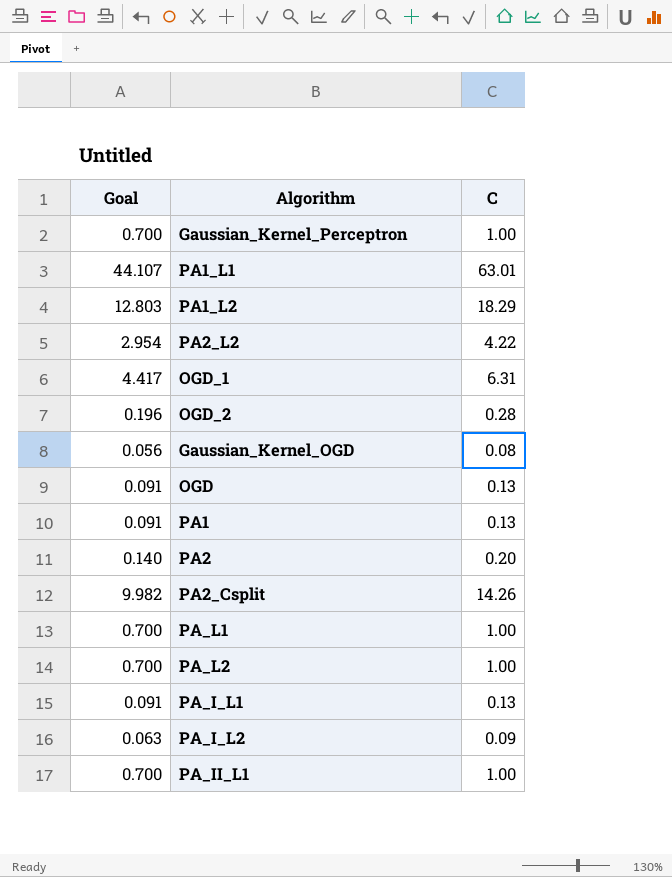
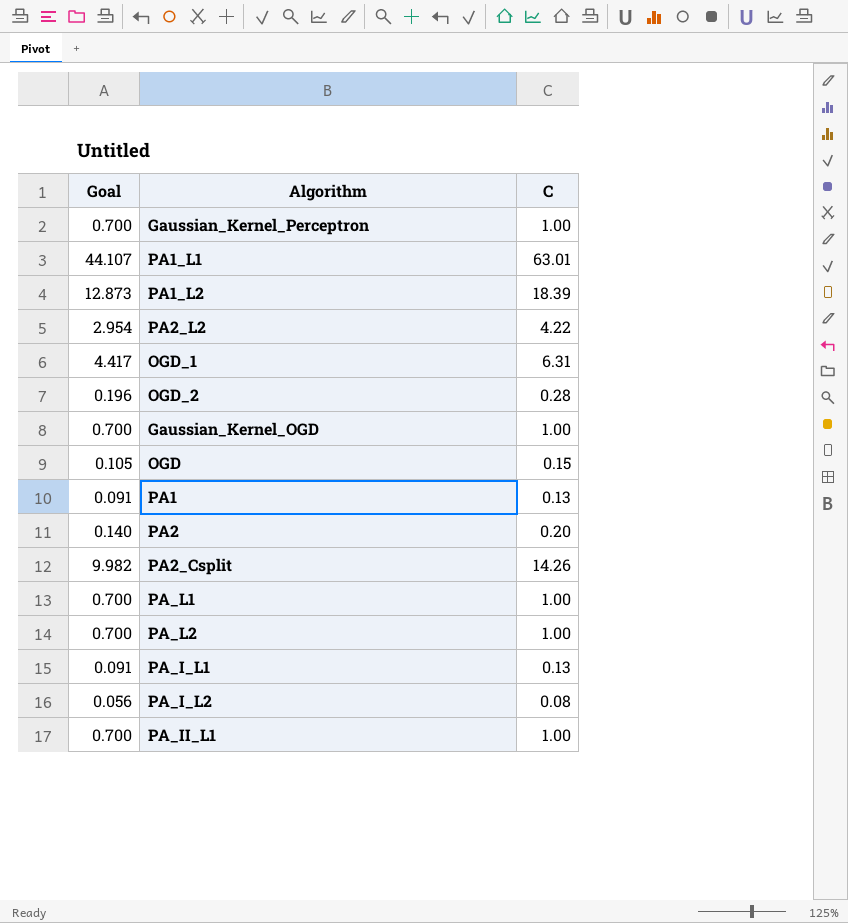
PA1_L2 | Goal: 12.803 -> 12.873
PA1_L2 | C: 18.29 -> 18.39
Gaussian_Kernel_OGD | Goal: 0.056 -> 0.700
Gaussian_Kernel_OGD | C: 0.08 -> 1.00
OGD | Goal: 0.091 -> 0.105
OGD | C: 0.13 -> 0.15
PA_I_L2 | Goal: 0.063 -> 0.056
PA_I_L2 | C: 0.09 -> 0.08

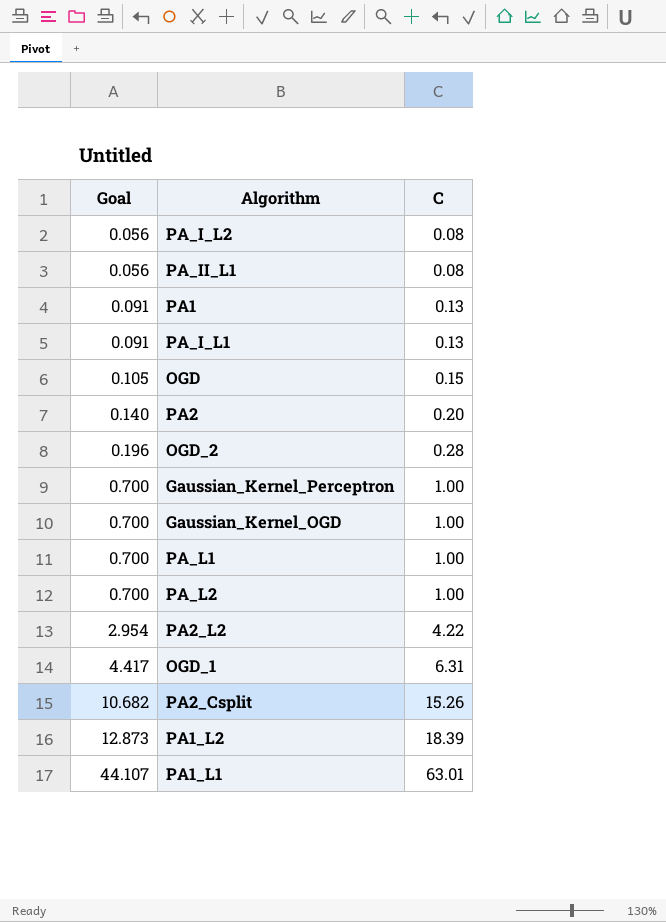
row order: none -> Goal ascending
PA_II_L1 | Goal: 0.700 -> 0.056
PA_II_L1 | C: 1.00 -> 0.08
PA2_Csplit | Goal: 9.982 -> 10.682
PA2_Csplit | C: 14.26 -> 15.26

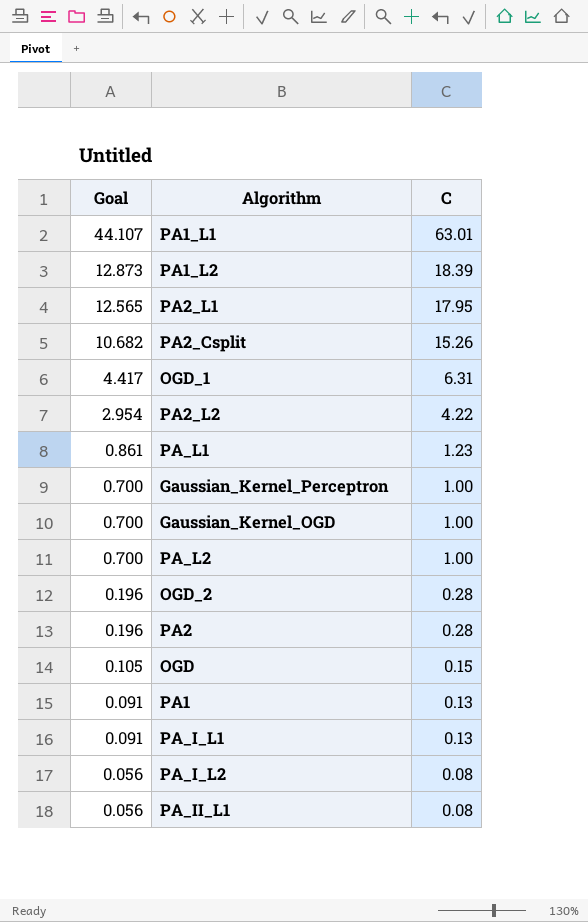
row order: Goal ascending -> Goal descending
row PA2_L1: none -> 12.565 | 17.95
PA_L1 | Goal: 0.700 -> 0.861
PA_L1 | C: 1.00 -> 1.23
PA2 | Goal: 0.140 -> 0.196
PA2 | C: 0.20 -> 0.28

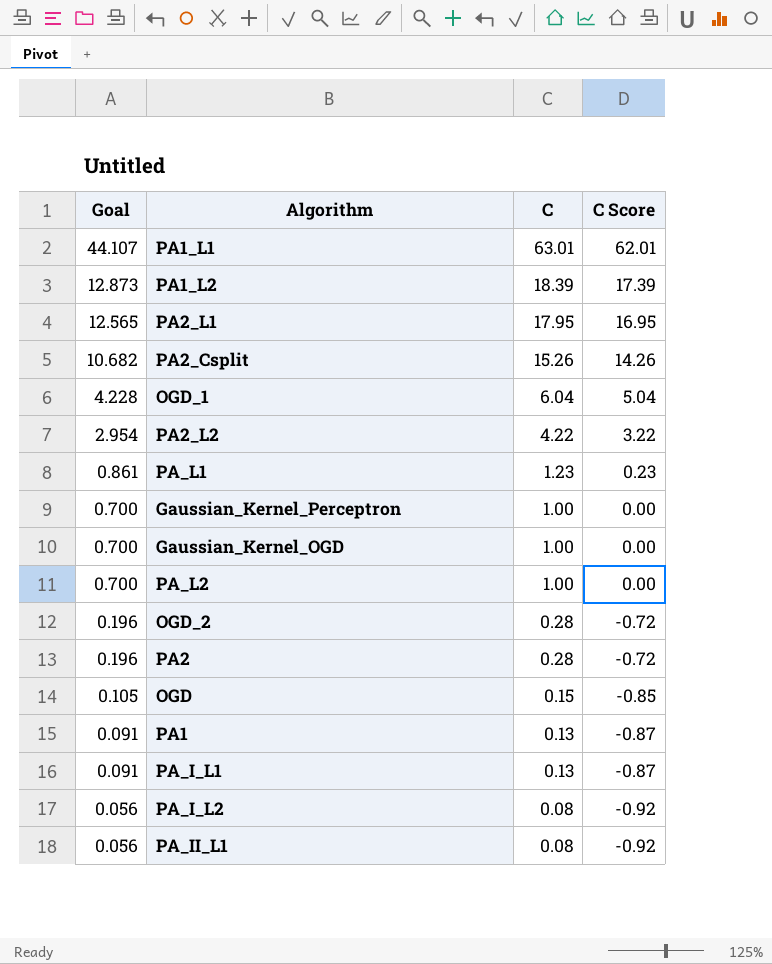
column C Score | formula: none -> [C] - 1
OGD_1 | Goal: 4.417 -> 4.228
OGD_1 | C: 6.31 -> 6.04

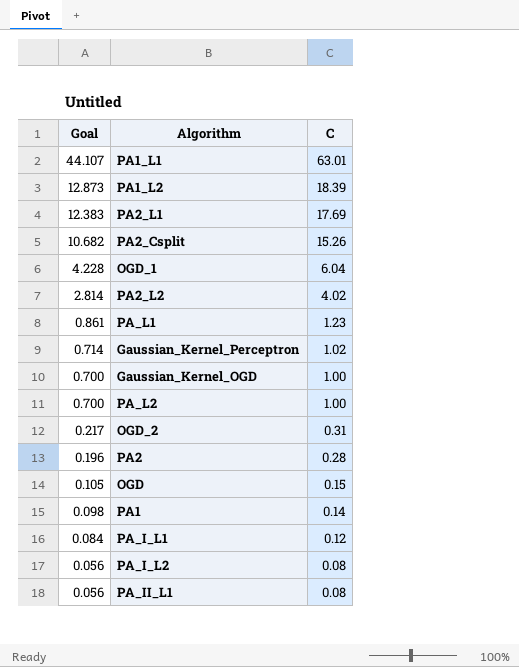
column C Score | formula: [C] - 1 -> none
PA2_L1 | Goal: 12.565 -> 12.383
PA2_L1 | C: 17.95 -> 17.69
PA2_L2 | Goal: 2.954 -> 2.814
PA2_L2 | C: 4.22 -> 4.02
Gaussian_Kernel_Perceptron | Goal: 0.700 -> 0.714
Gaussian_Kernel_Perceptron | C: 1.00 -> 1.02
OGD_2 | Goal: 0.196 -> 0.217
OGD_2 | C: 0.28 -> 0.31
PA1 | Goal: 0.091 -> 0.098
PA1 | C: 0.13 -> 0.14
PA_I_L1 | Goal: 0.091 -> 0.084
PA_I_L1 | C: 0.13 -> 0.12

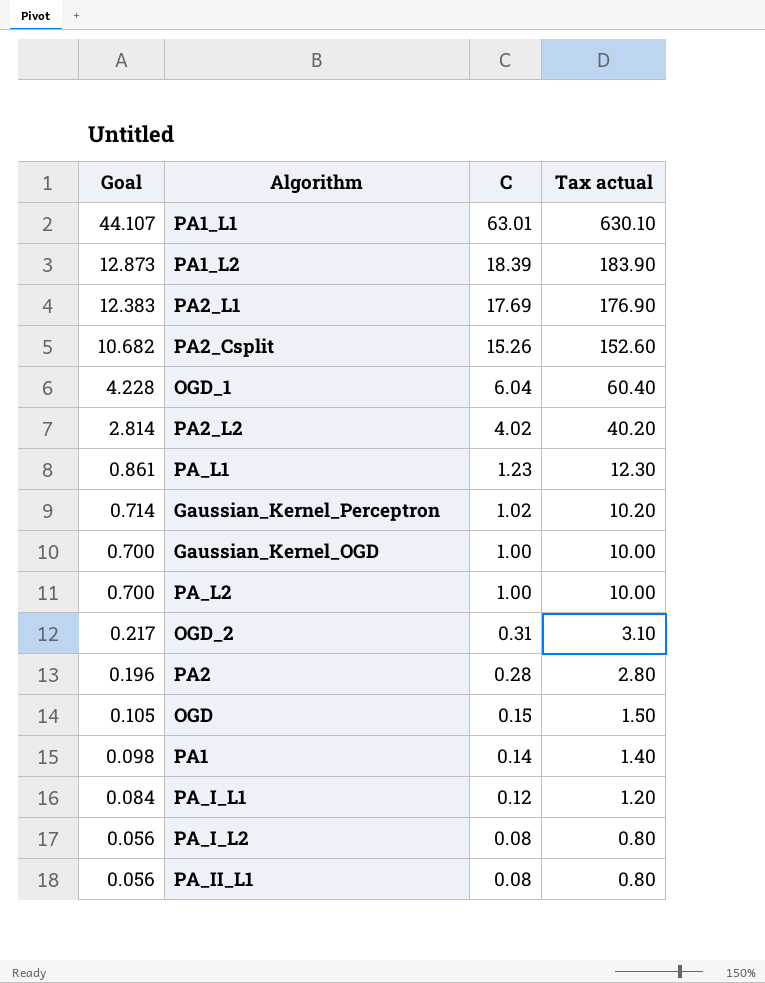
column Tax actual | formula: none -> [C] * 10

